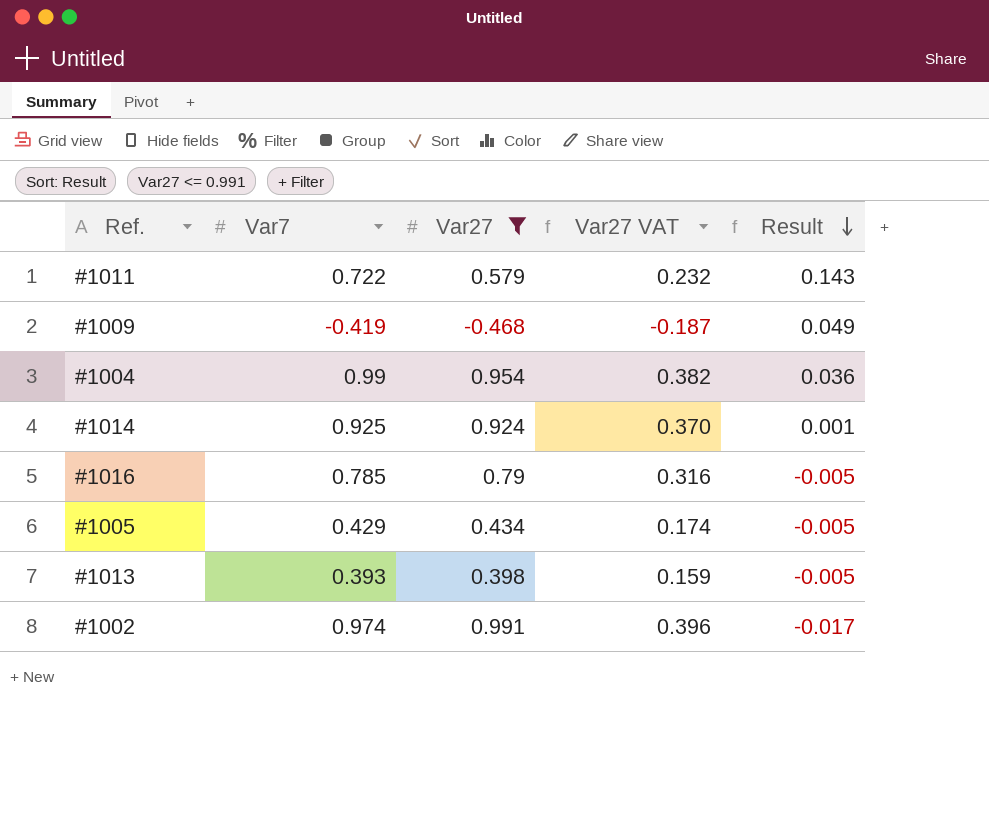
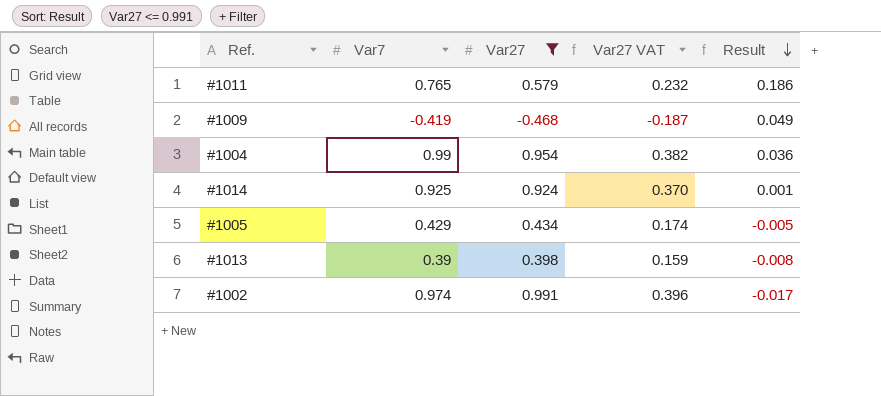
row #1016: 0.785 | 0.79 | 0.316 | -0.005 -> none
#1011 | Var7: 0.722 -> 0.765
#1011 | Result: 0.143 -> 0.186
#1013 | Var7: 0.393 -> 0.39
#1013 | Result: -0.005 -> -0.008

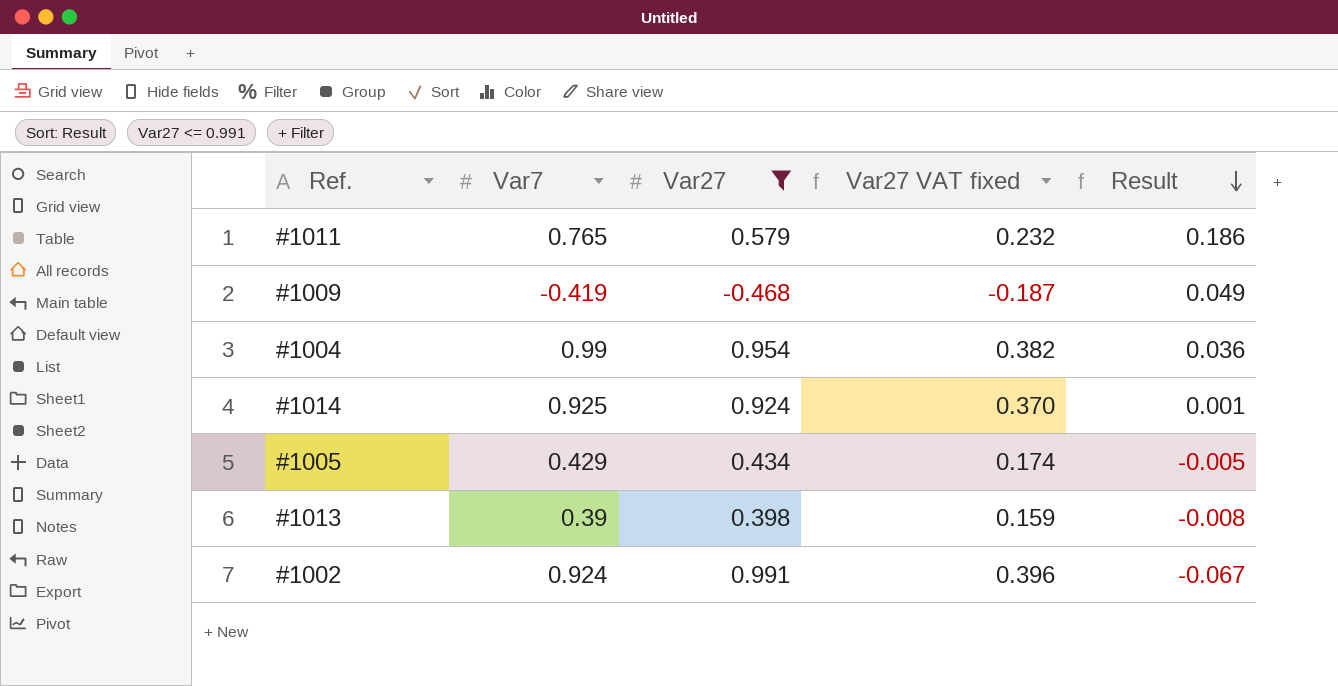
column name: Var27 VAT -> Var27 VAT fixed
#1002 | Var7: 0.974 -> 0.924
#1002 | Result: -0.017 -> -0.067

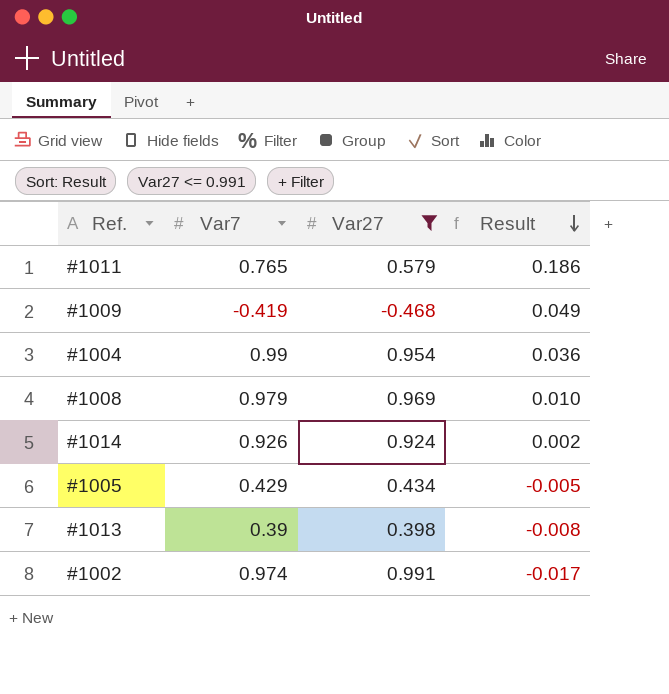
column Var27 VAT fixed | formula: [Var27] * 0.4 -> none
row #1008: none -> 0.979 | 0.969 | 0.010
#1014 | Var7: 0.925 -> 0.926
#1014 | Result: 0.001 -> 0.002
#1002 | Var7: 0.924 -> 0.974
#1002 | Result: -0.067 -> -0.017

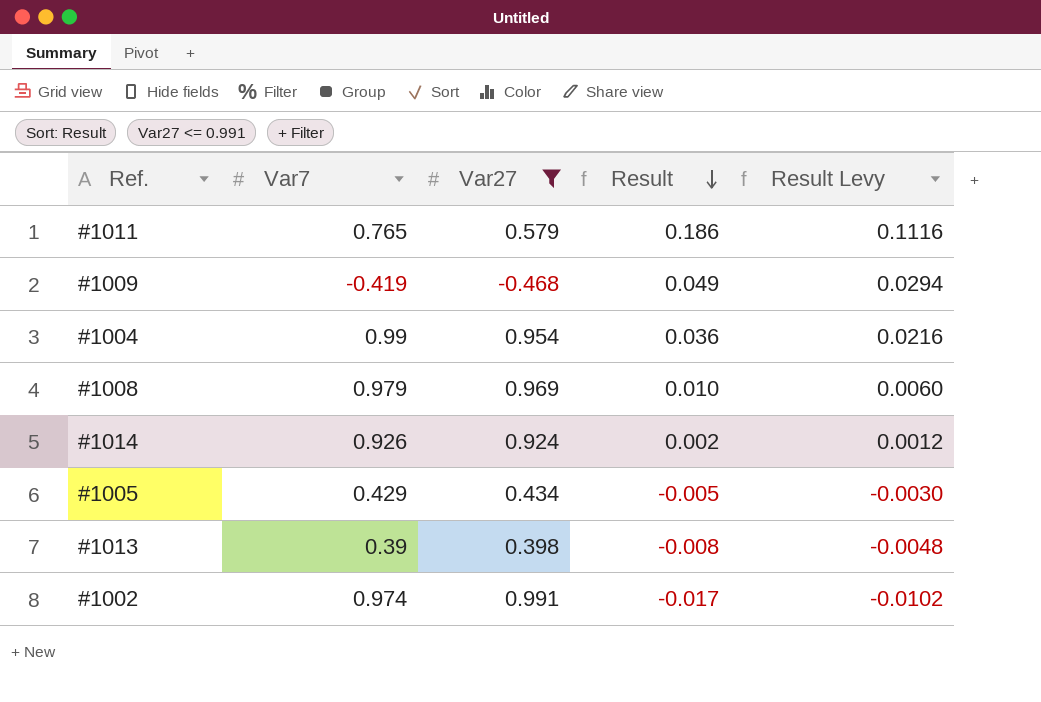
column Result Levy | formula: none -> [Result] * 0.6

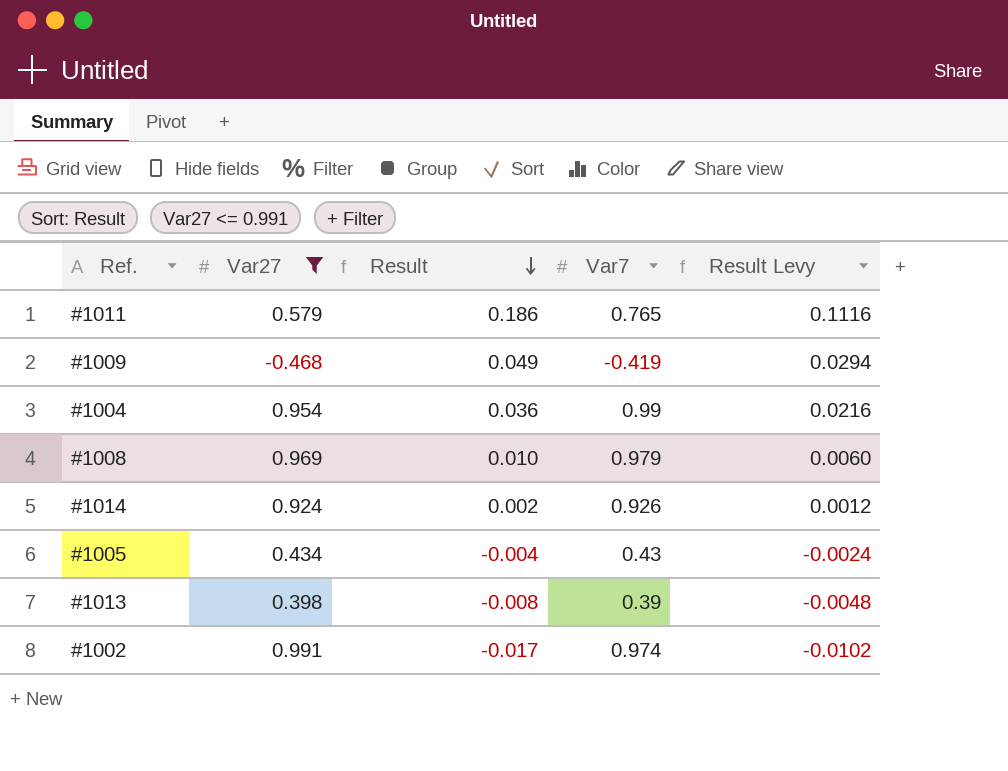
column Var7 | position: 2 -> 4
#1005 | Result: -0.005 -> -0.004
#1005 | Var7: 0.429 -> 0.43
#1005 | Result Levy: -0.0030 -> -0.0024

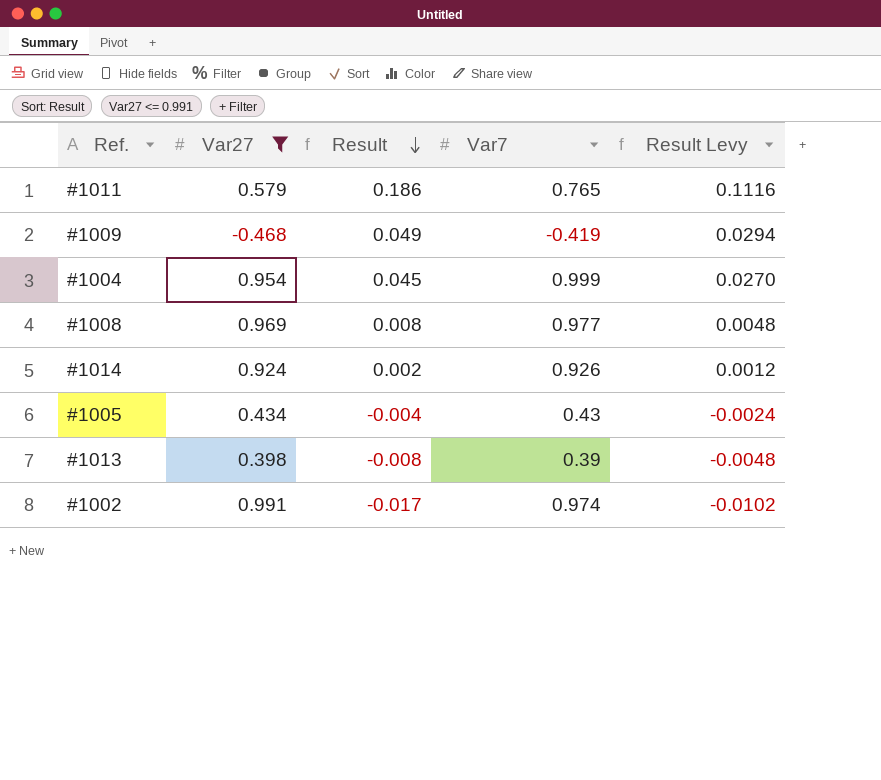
#1004 | Result: 0.036 -> 0.045
#1004 | Var7: 0.99 -> 0.999
#1004 | Result Levy: 0.0216 -> 0.0270
#1008 | Result: 0.010 -> 0.008
#1008 | Var7: 0.979 -> 0.977
#1008 | Result Levy: 0.0060 -> 0.0048

